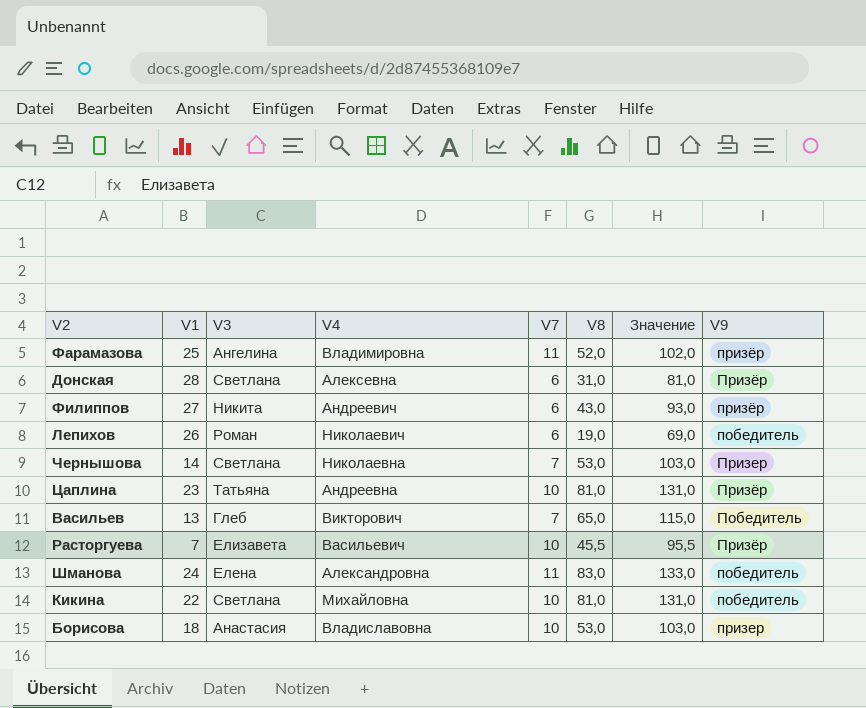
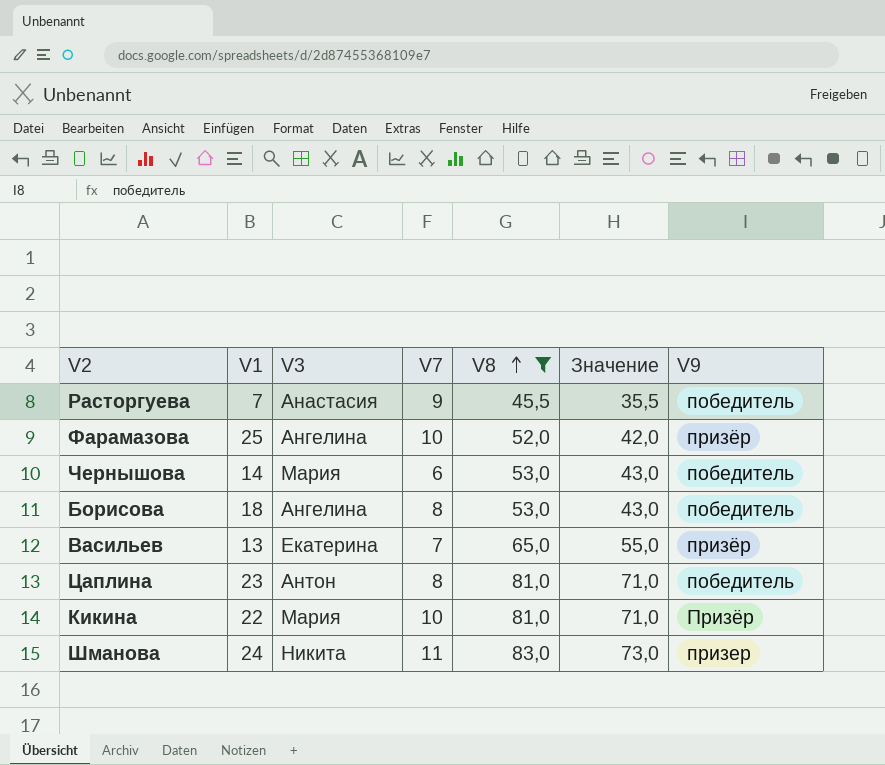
filter: none -> V8 >= 45,5
row order: none -> V8 ascending
column V4 | position: 4 -> none
column Значение | formula: [V8] + 50 -> [V8] - 10
Расторгуева | V3: Елизавета -> Анастасия
Расторгуева | V7: 10 -> 9
Расторгуева | V9: Призёр -> победитель
Фарамазова | V7: 11 -> 10
Чернышова | V3: Светлана -> Мария
Чернышова | V7: 7 -> 6
Чернышова | V9: Призер -> победитель
Борисова | V3: Анастасия -> Ангелина
Борисова | V7: 10 -> 8
Борисова | V9: призер -> победитель
Васильев | V3: Глеб -> Екатерина
Васильев | V9: Победитель -> призёр
Цаплина | V3: Татьяна -> Антон
Цаплина | V7: 10 -> 8
Цаплина | V9: Призёр -> победитель
Кикина | V3: Светлана -> Мария
Кикина | V9: победитель -> Призёр
Шманова | V3: Елена -> Никита
Шманова | V9: победитель -> призер

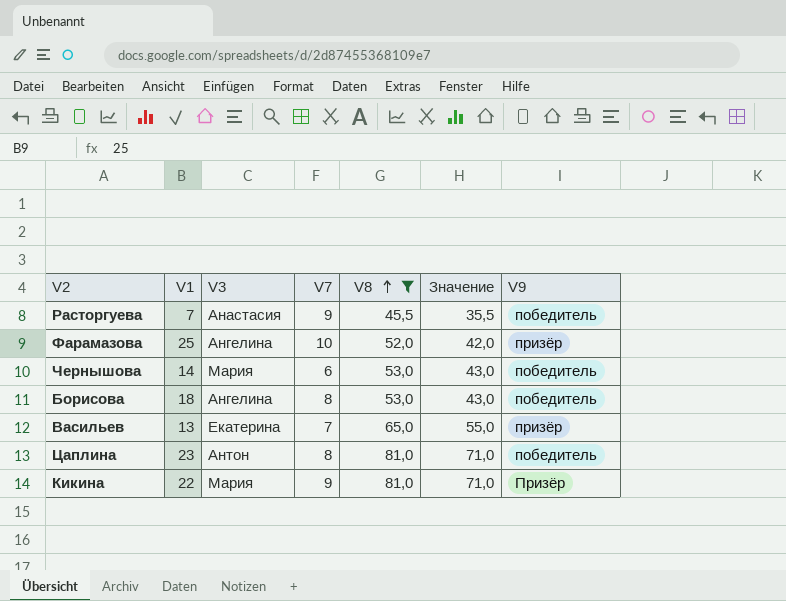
row Шманова: 24 | Никита | 11 | 83,0 | 73,0 | призер -> none
Кикина | V7: 10 -> 9

